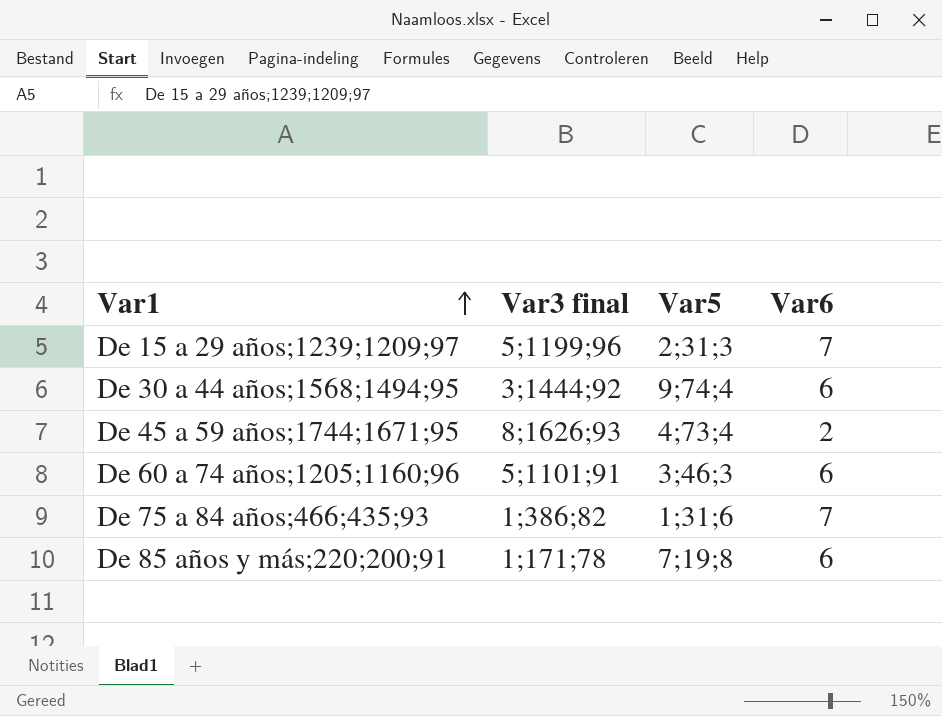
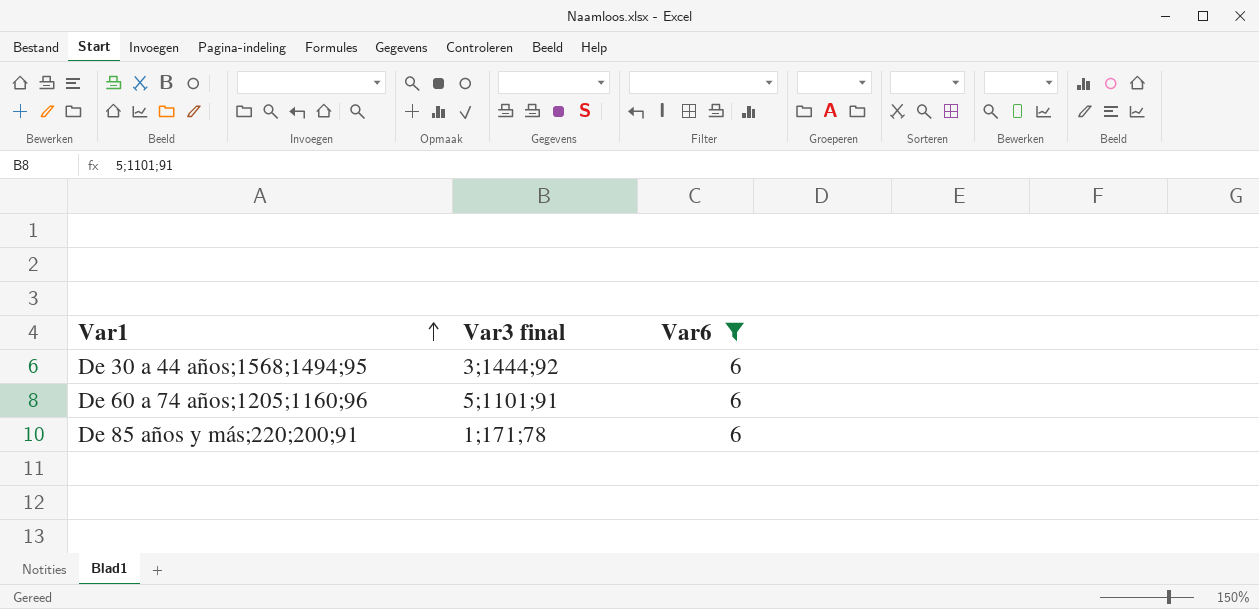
filter: none -> Var6 = 6
column Var5 | position: 3 -> none

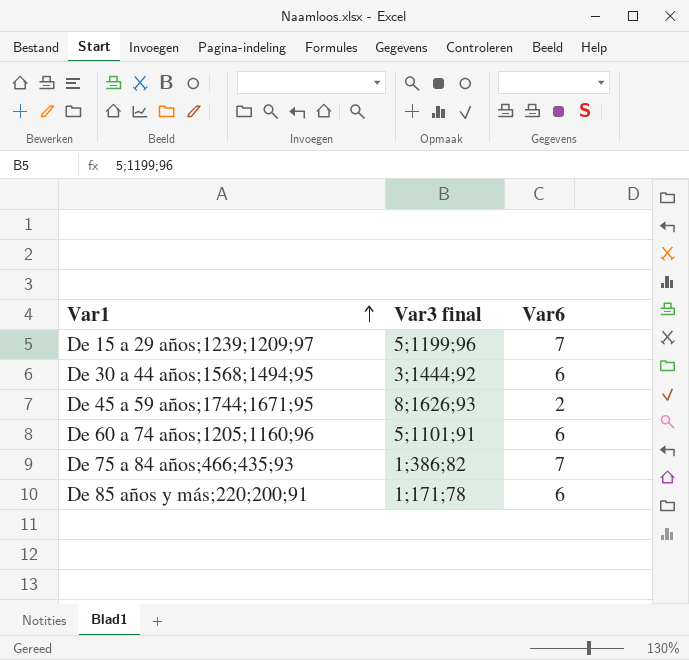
filter: Var6 = 6 -> none

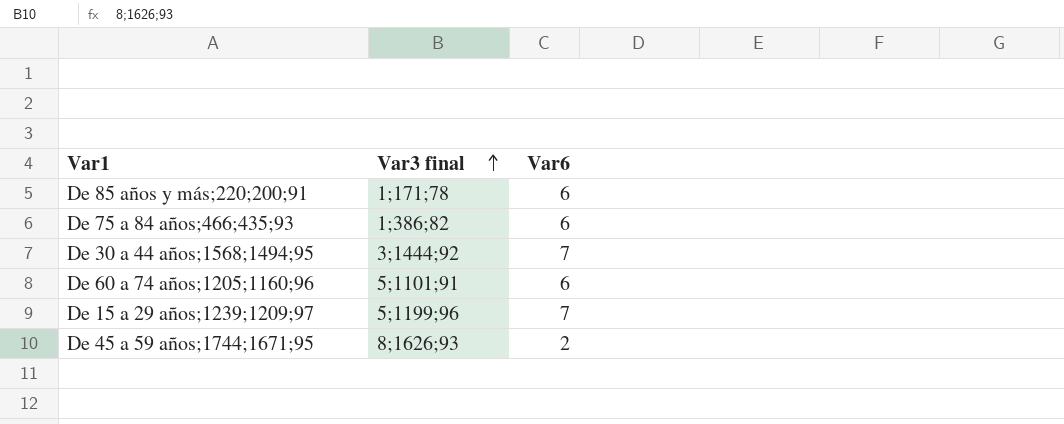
row order: Var1 ascending -> Var3 final ascending
De 75 a 84 años;466;435;93 | Var6: 7 -> 6
De 30 a 44 años;1568;1494;95 | Var6: 6 -> 7

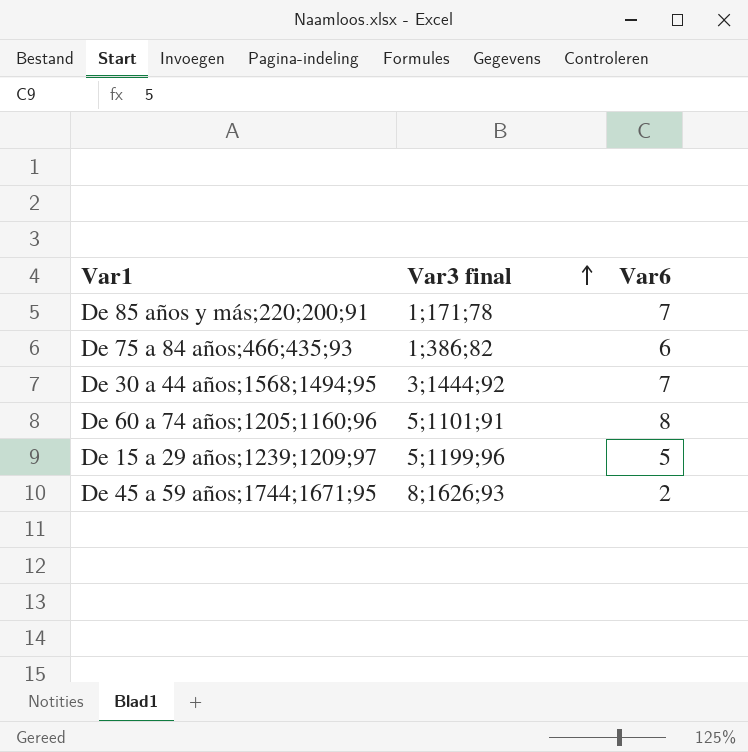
De 85 años y más;220;200;91 | Var6: 6 -> 7
De 60 a 74 años;1205;1160;96 | Var6: 6 -> 8
De 15 a 29 años;1239;1209;97 | Var6: 7 -> 5

